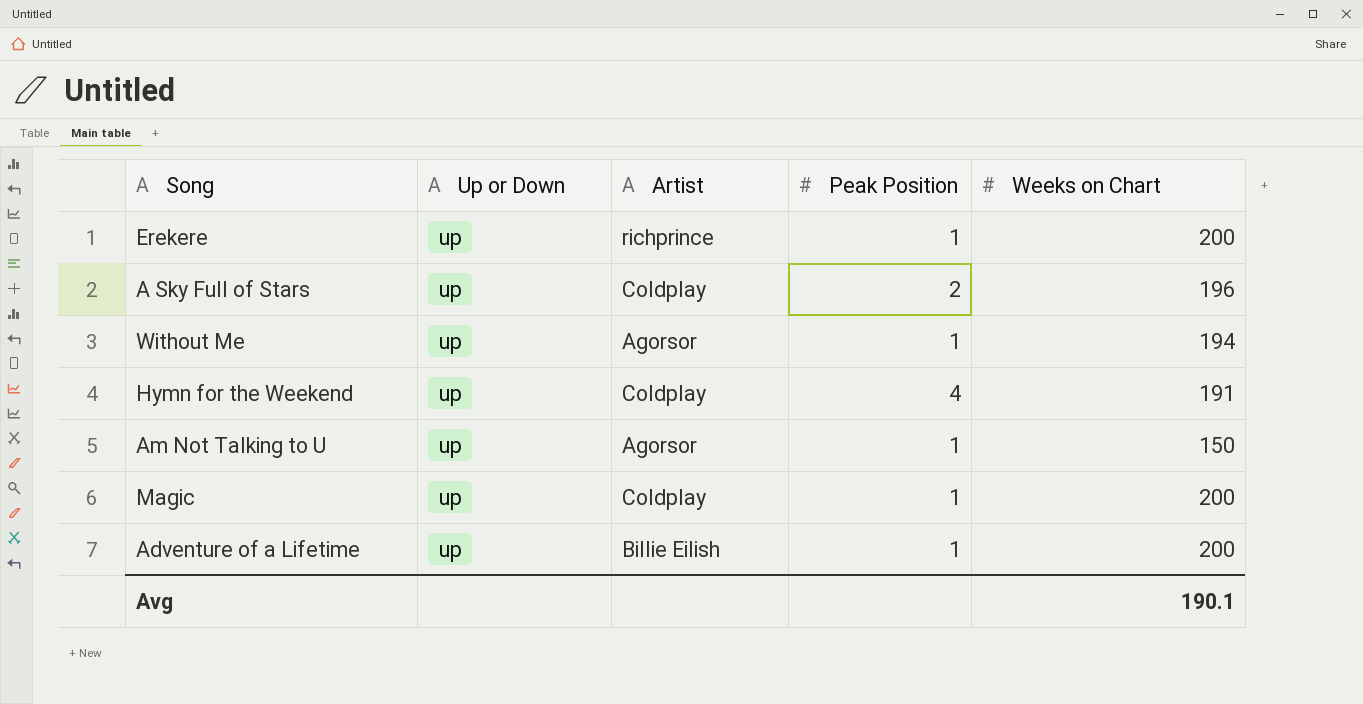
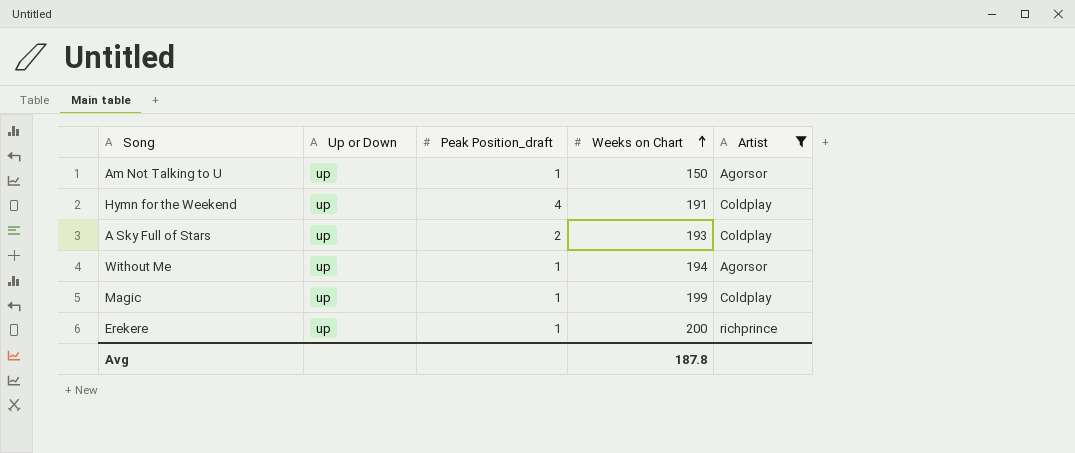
filter: none -> Artist != Billie Eilish
row order: none -> Weeks on Chart ascending
column name: Peak Position -> Peak Position_draft
column Artist | position: 3 -> 5
A Sky Full of Stars | Weeks on Chart: 196 -> 193
Magic | Weeks on Chart: 200 -> 199
Avg | Weeks on Chart: 190.1 -> 187.8

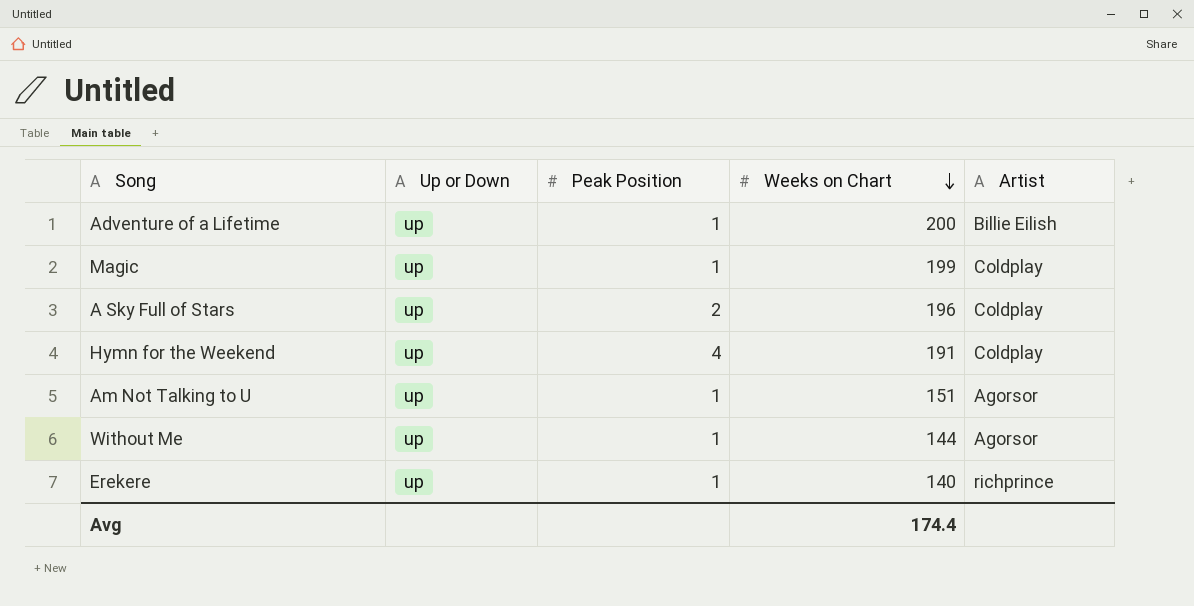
filter: Artist != Billie Eilish -> none
row order: Weeks on Chart ascending -> Weeks on Chart descending
column name: Peak Position_draft -> Peak Position
A Sky Full of Stars | Weeks on Chart: 193 -> 196
Am Not Talking to U | Weeks on Chart: 150 -> 151
Without Me | Weeks on Chart: 194 -> 144
Erekere | Weeks on Chart: 200 -> 140
Avg | Weeks on Chart: 187.8 -> 174.4

